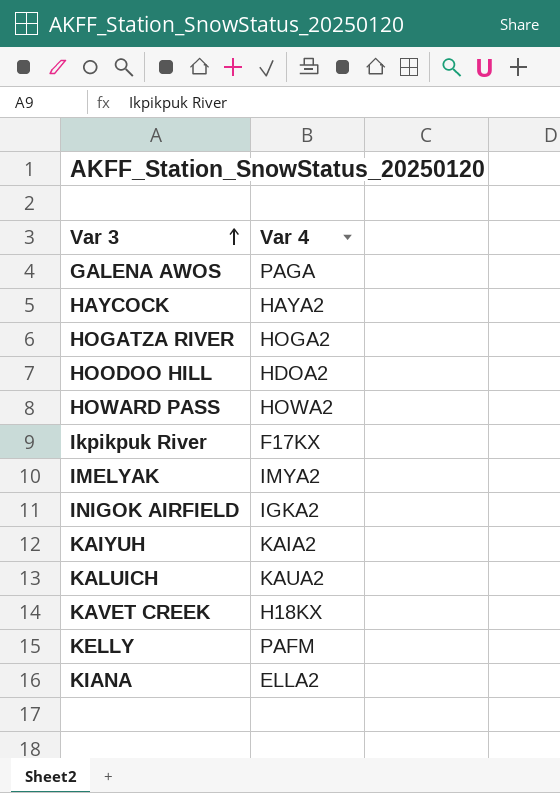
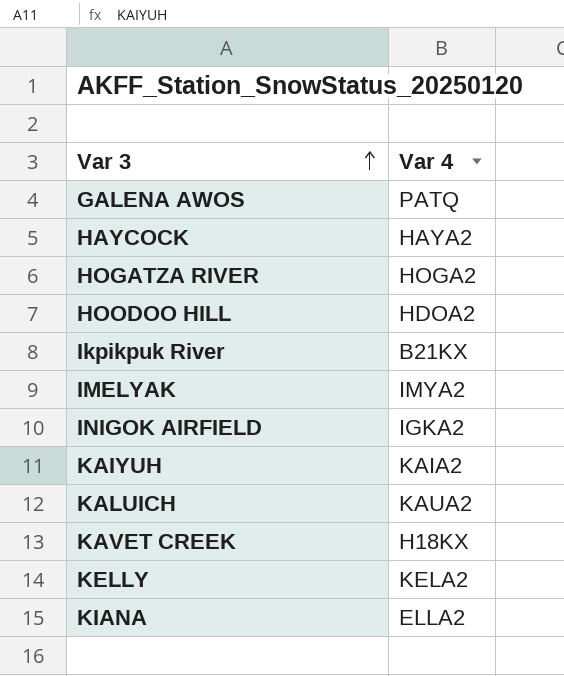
row HOWARD PASS: HOWA2 -> none
GALENA AWOS | Var 4: PAGA -> PATQ
Ikpikpuk River | Var 4: F17KX -> B21KX
KELLY | Var 4: PAFM -> KELA2

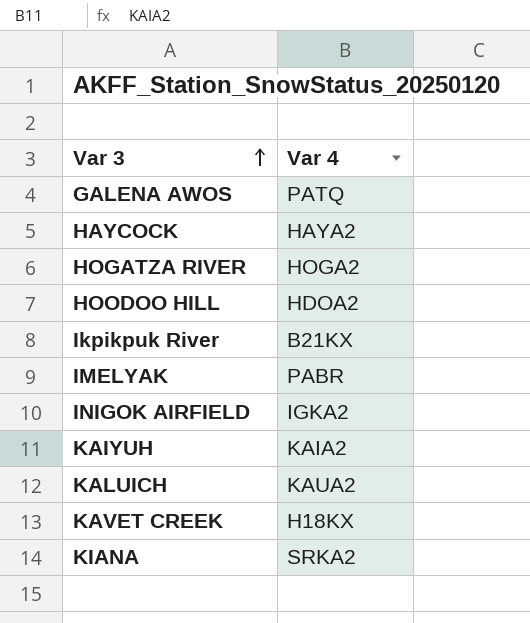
row KELLY: KELA2 -> none
IMELYAK | Var 4: IMYA2 -> PABR
KIANA | Var 4: ELLA2 -> SRKA2

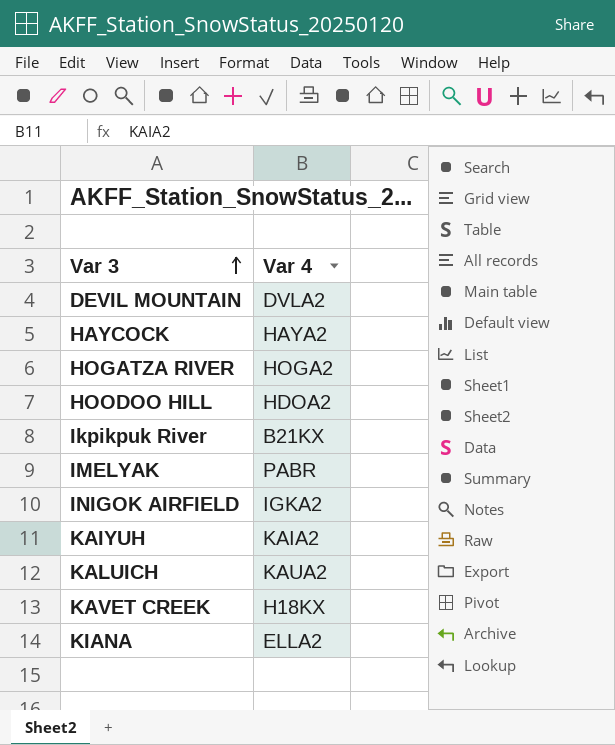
row GALENA AWOS: PATQ -> none
row DEVIL MOUNTAIN: none -> DVLA2
KIANA | Var 4: SRKA2 -> ELLA2

